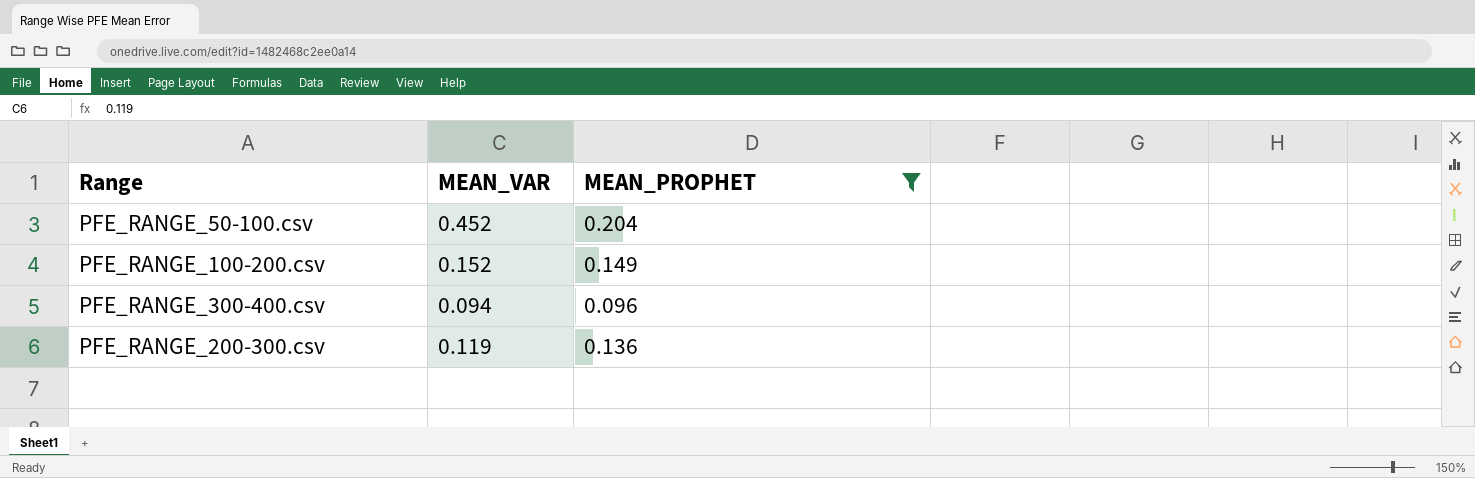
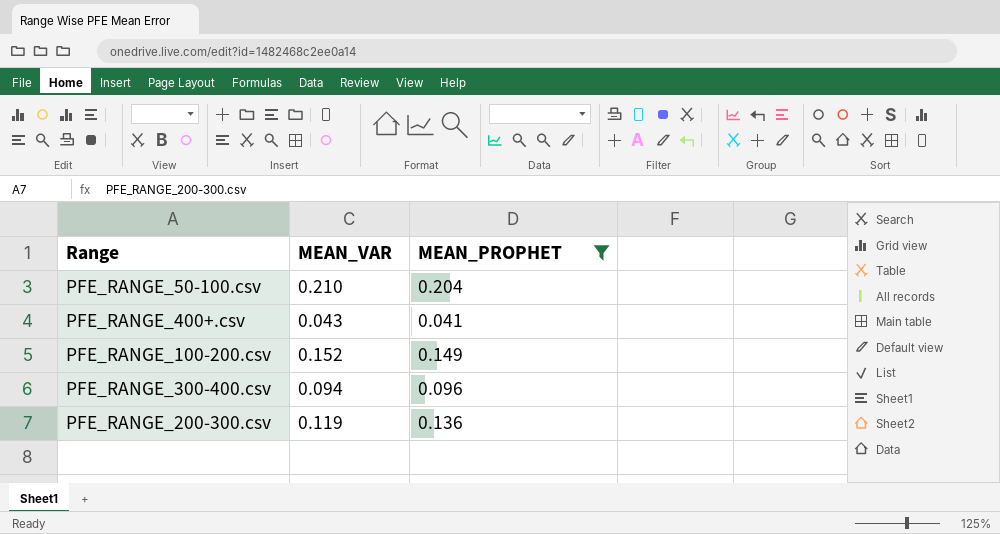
PFE_RANGE_50-100.csv | MEAN_VAR: 0.452 -> 0.210
row PFE_RANGE_400+.csv: none -> 0.043 | 0.041

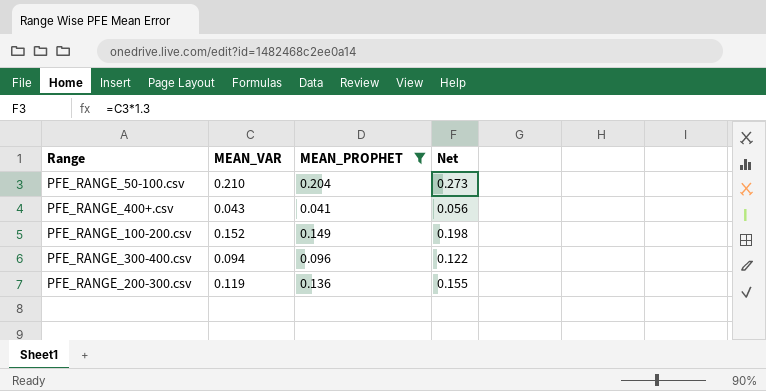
column Net | formula: none -> [MEAN_VAR] * 1.3

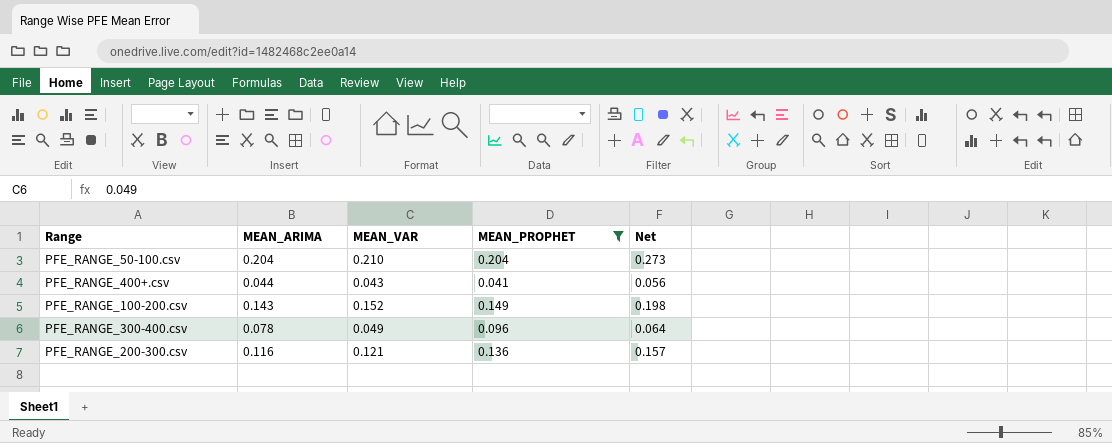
column MEAN_ARIMA | position: none -> 2
PFE_RANGE_300-400.csv | MEAN_VAR: 0.094 -> 0.049
PFE_RANGE_300-400.csv | Net: 0.122 -> 0.064
PFE_RANGE_200-300.csv | MEAN_VAR: 0.119 -> 0.121
PFE_RANGE_200-300.csv | Net: 0.155 -> 0.157

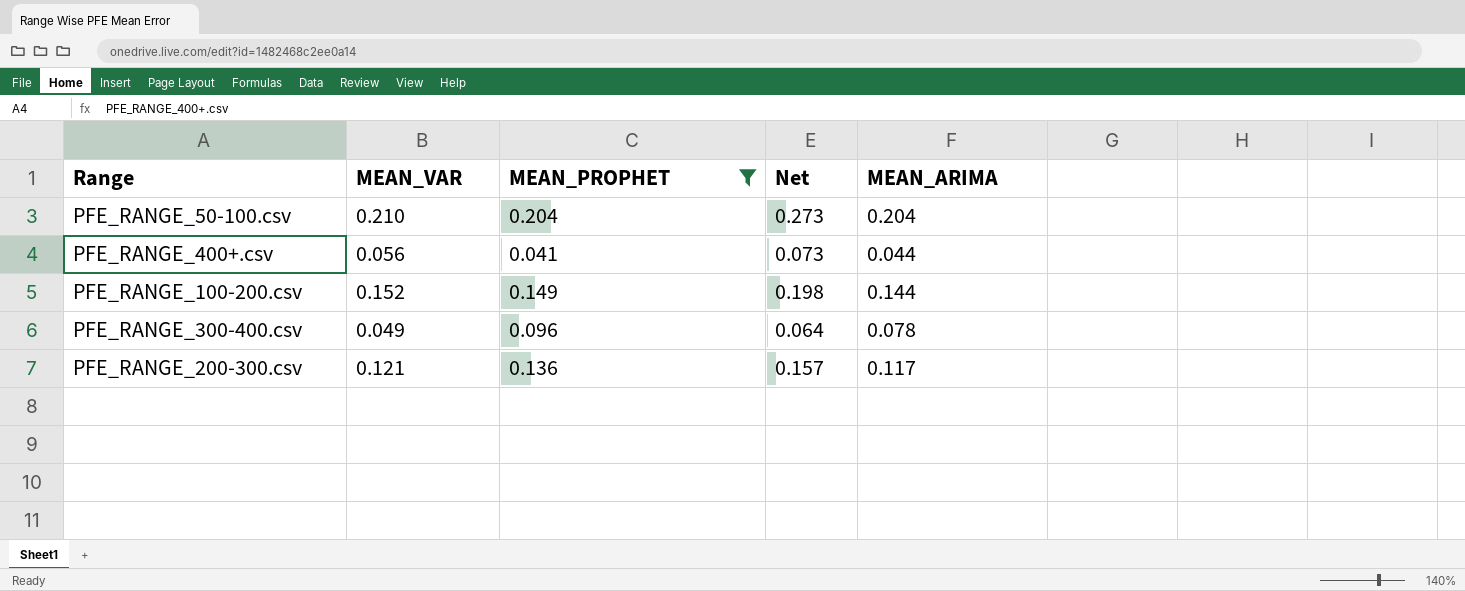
column MEAN_ARIMA | position: 2 -> 5
PFE_RANGE_400+.csv | MEAN_VAR: 0.043 -> 0.056
PFE_RANGE_400+.csv | Net: 0.056 -> 0.073
PFE_RANGE_100-200.csv | MEAN_ARIMA: 0.143 -> 0.144
PFE_RANGE_200-300.csv | MEAN_ARIMA: 0.116 -> 0.117

